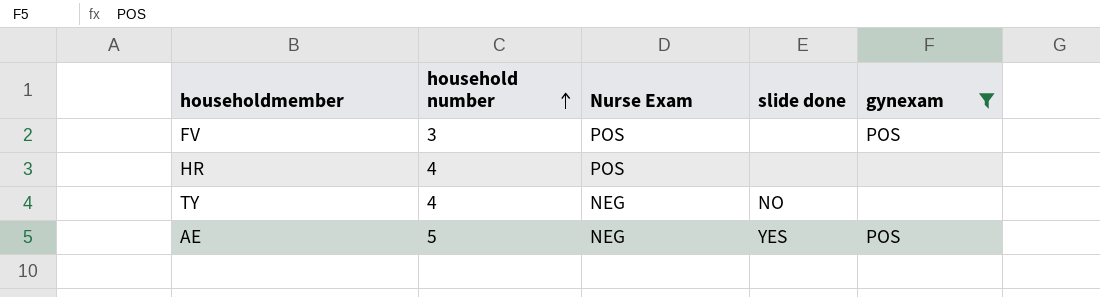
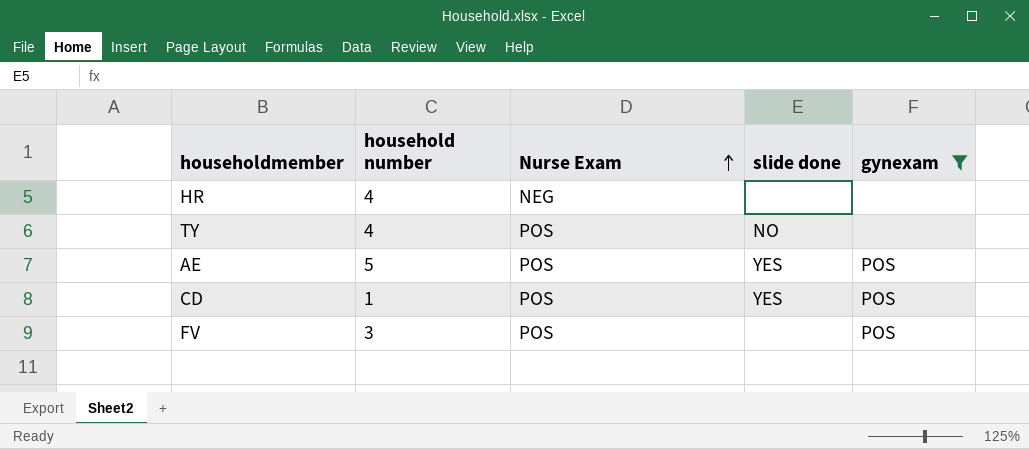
row order: household number ascending -> Nurse Exam ascending
HR | Nurse Exam: POS -> NEG
TY | Nurse Exam: NEG -> POS
AE | Nurse Exam: NEG -> POS
row CD: none -> 1 | POS | YES | POS

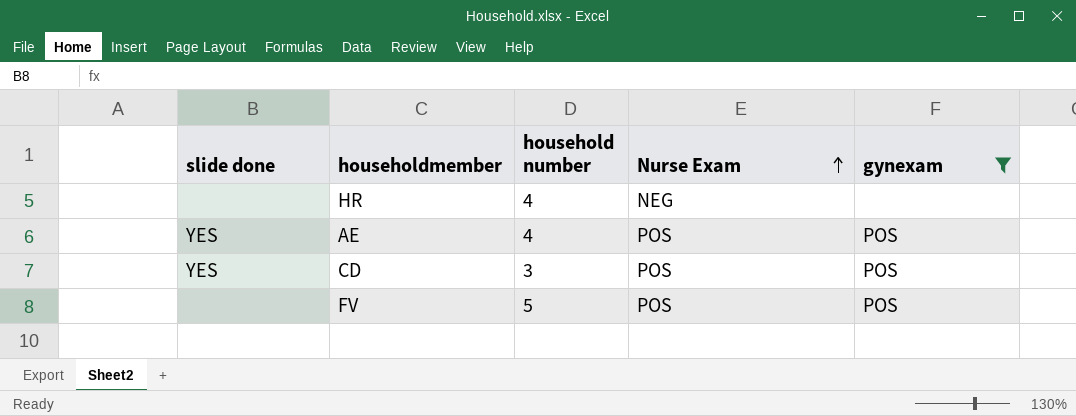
column slide done | position: 4 -> 1
row TY: 4 | POS | NO | none -> none
AE | household number: 5 -> 4
CD | household number: 1 -> 3
FV | household number: 3 -> 5

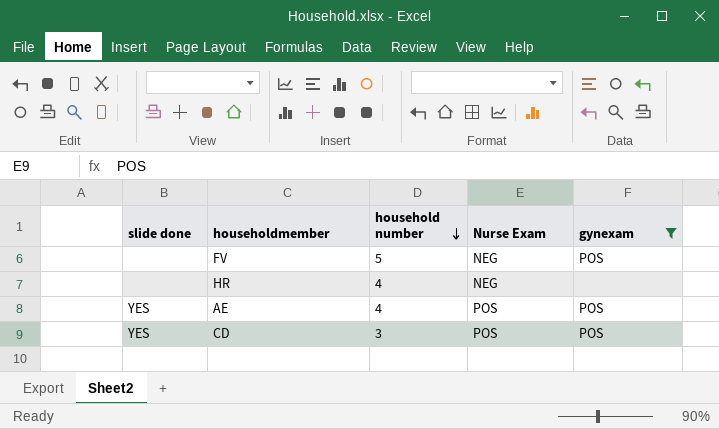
row order: Nurse Exam ascending -> household number descending
FV | Nurse Exam: POS -> NEG

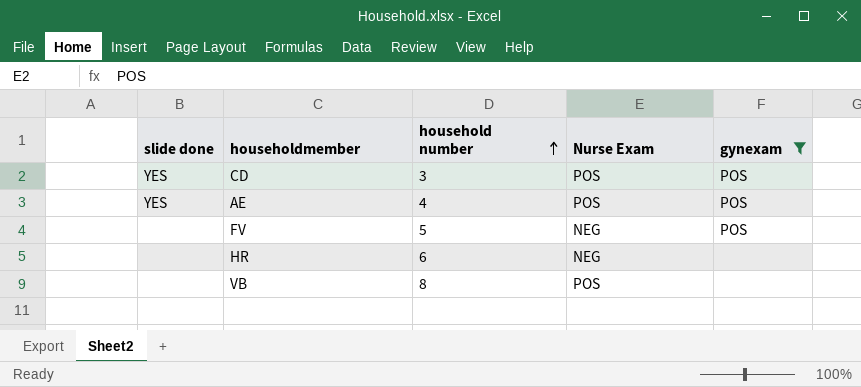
row order: household number descending -> household number ascending
HR | household number: 4 -> 6
row VB: none -> none | 8 | POS | none

